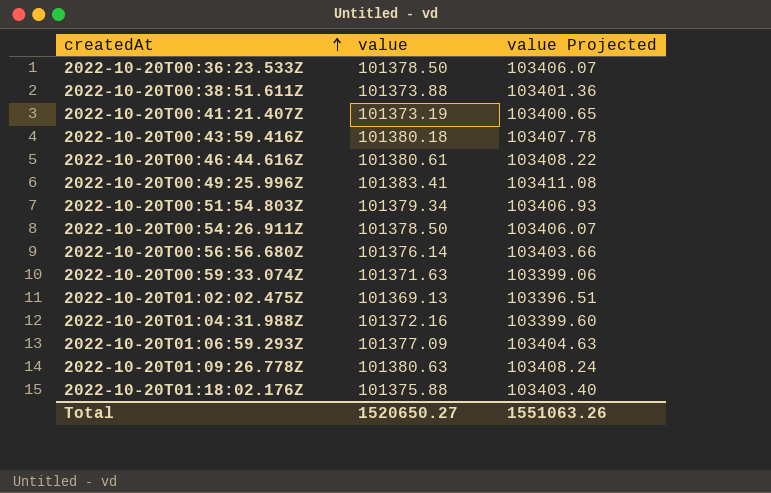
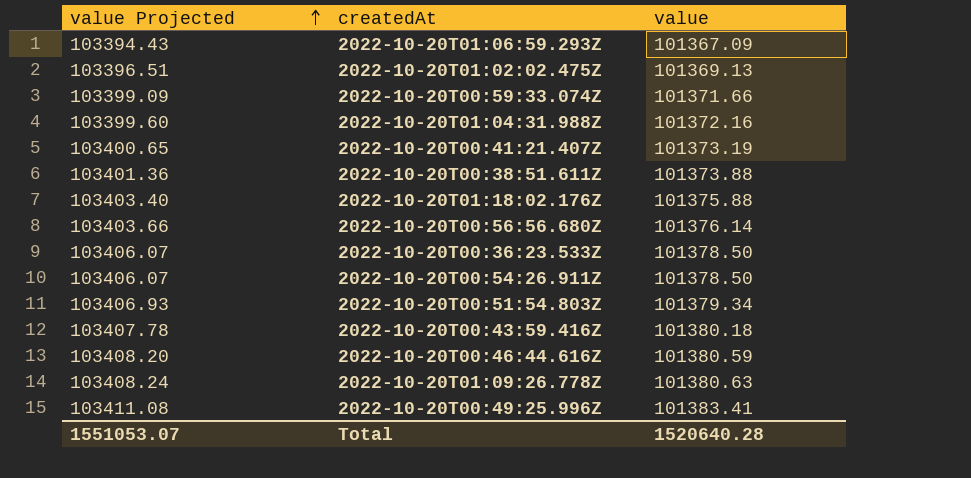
row order: createdAt ascending -> value Projected ascending
column value Projected | position: 3 -> 1
2022-10-20T01:06:59.293Z | value Projected: 103404.63 -> 103394.43
2022-10-20T01:06:59.293Z | value: 101377.09 -> 101367.09
2022-10-20T00:59:33.074Z | value Projected: 103399.06 -> 103399.09
2022-10-20T00:59:33.074Z | value: 101371.63 -> 101371.66
2022-10-20T00:46:44.616Z | value Projected: 103408.22 -> 103408.20
2022-10-20T00:46:44.616Z | value: 101380.61 -> 101380.59
Total | value Projected: 1551063.26 -> 1551053.07
Total | value: 1520650.27 -> 1520640.28

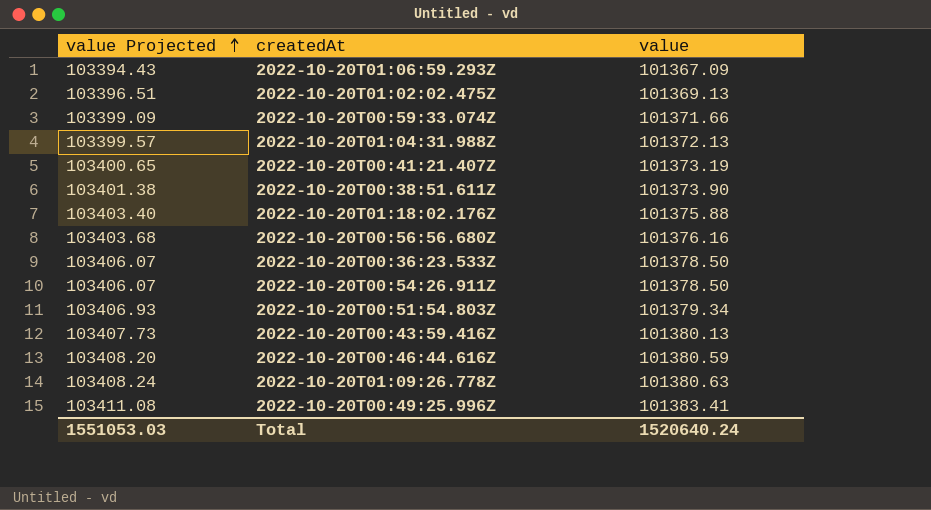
2022-10-20T01:04:31.988Z | value Projected: 103399.60 -> 103399.57
2022-10-20T01:04:31.988Z | value: 101372.16 -> 101372.13
2022-10-20T00:38:51.611Z | value Projected: 103401.36 -> 103401.38
2022-10-20T00:38:51.611Z | value: 101373.88 -> 101373.90
2022-10-20T00:56:56.680Z | value Projected: 103403.66 -> 103403.68
2022-10-20T00:56:56.680Z | value: 101376.14 -> 101376.16
2022-10-20T00:43:59.416Z | value Projected: 103407.78 -> 103407.73
2022-10-20T00:43:59.416Z | value: 101380.18 -> 101380.13
Total | value Projected: 1551053.07 -> 1551053.03
Total | value: 1520640.28 -> 1520640.24

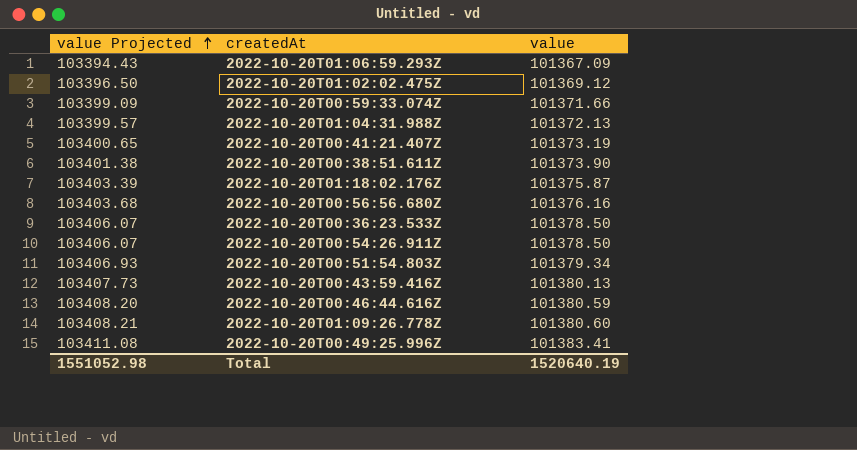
2022-10-20T01:02:02.475Z | value Projected: 103396.51 -> 103396.50
2022-10-20T01:02:02.475Z | value: 101369.13 -> 101369.12
2022-10-20T01:18:02.176Z | value Projected: 103403.40 -> 103403.39
2022-10-20T01:18:02.176Z | value: 101375.88 -> 101375.87
2022-10-20T01:09:26.778Z | value Projected: 103408.24 -> 103408.21
2022-10-20T01:09:26.778Z | value: 101380.63 -> 101380.60
Total | value Projected: 1551053.03 -> 1551052.98
Total | value: 1520640.24 -> 1520640.19

